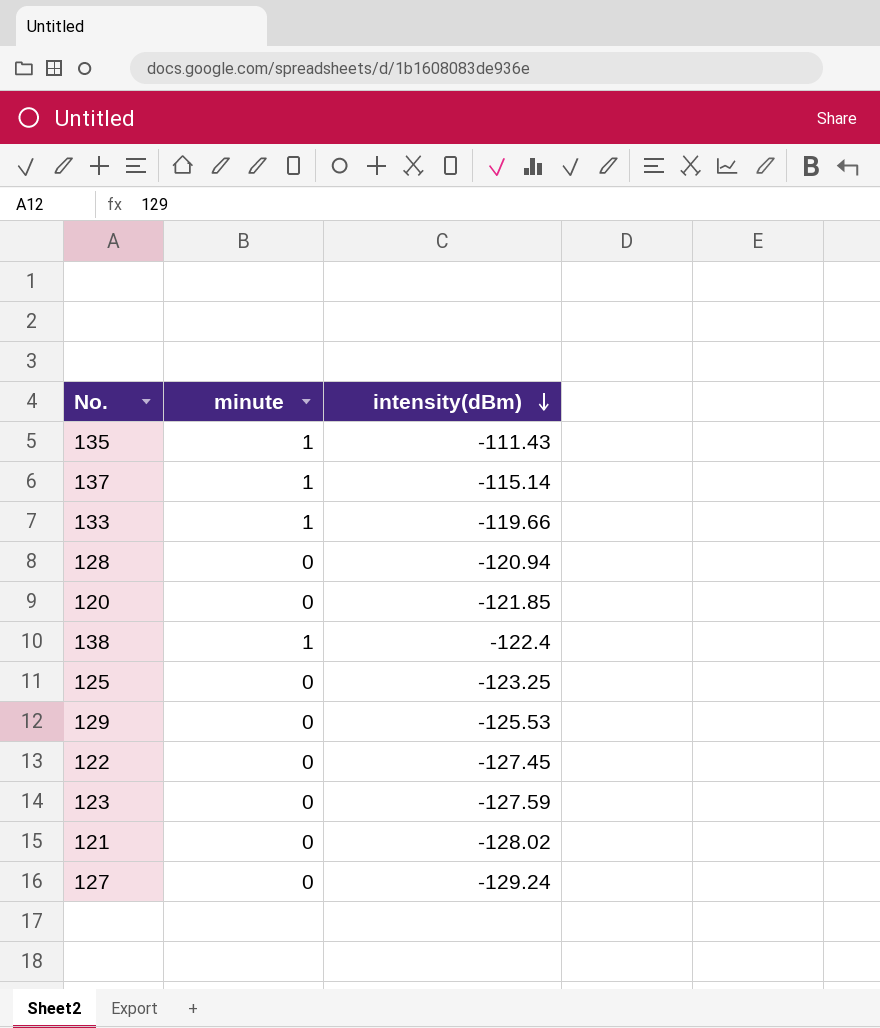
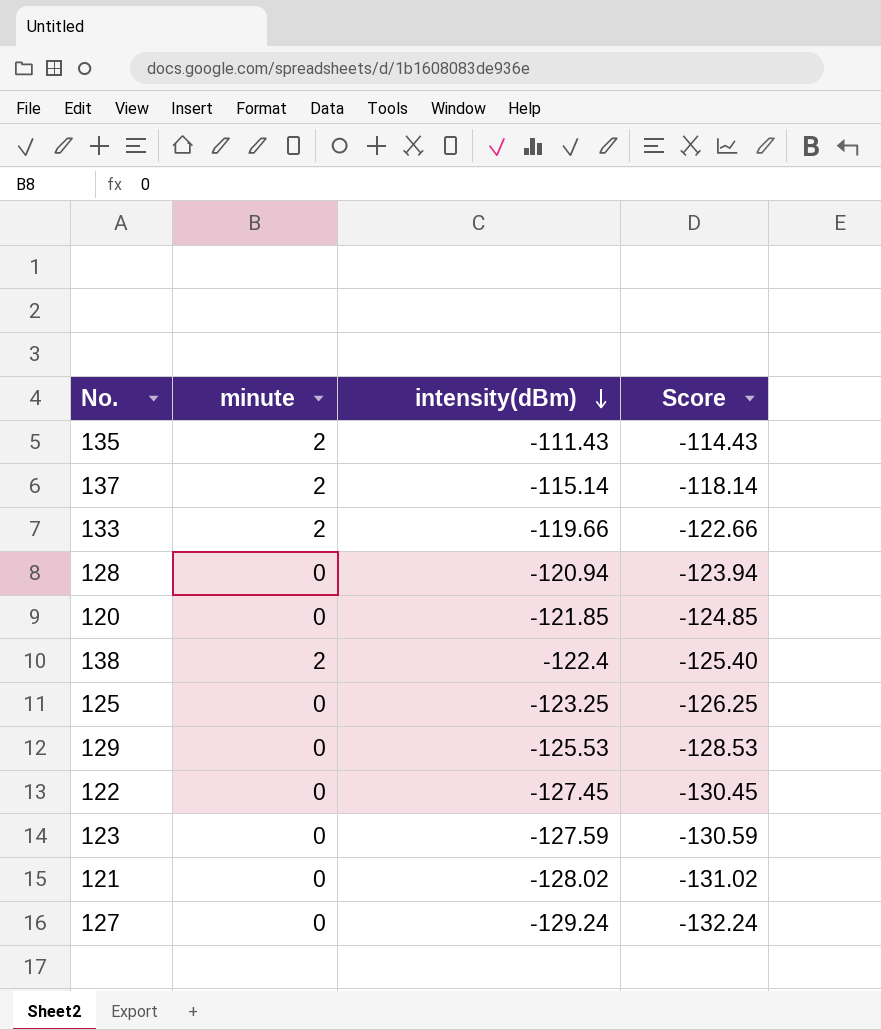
column Score | formula: none -> [intensity(dBm)] - 3
135 | minute: 1 -> 2
137 | minute: 1 -> 2
133 | minute: 1 -> 2
138 | minute: 1 -> 2

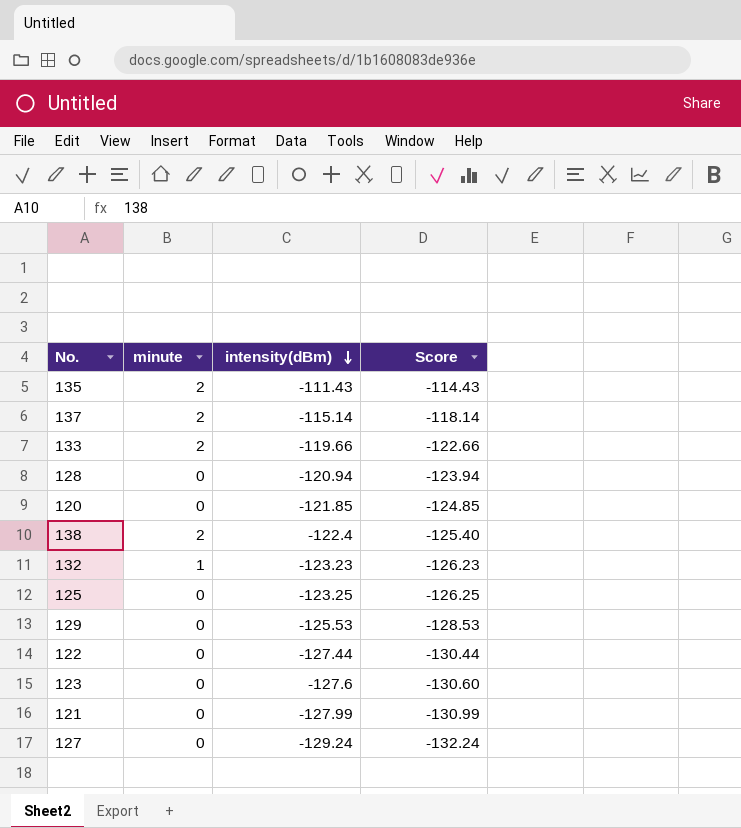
row 132: none -> 1 | -123.23 | -126.23
122 | intensity(dBm): -127.45 -> -127.44
122 | Score: -130.45 -> -130.44
123 | intensity(dBm): -127.59 -> -127.6
123 | Score: -130.59 -> -130.60
121 | intensity(dBm): -128.02 -> -127.99
121 | Score: -131.02 -> -130.99

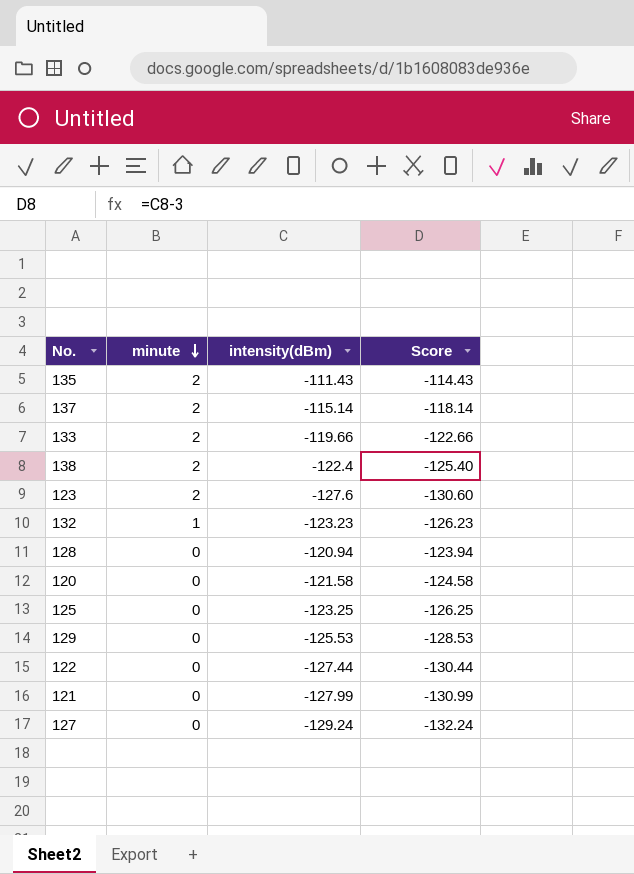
row order: intensity(dBm) descending -> minute descending
123 | minute: 0 -> 2
120 | intensity(dBm): -121.85 -> -121.58
120 | Score: -124.85 -> -124.58

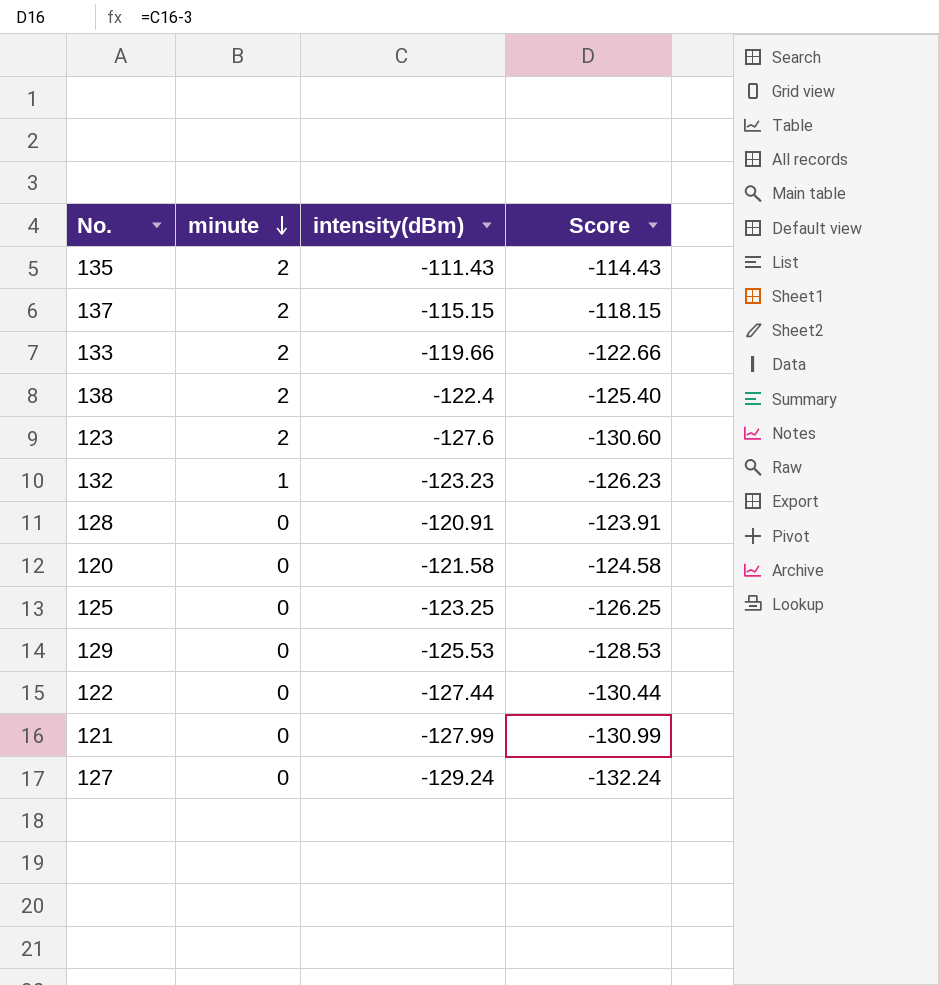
137 | intensity(dBm): -115.14 -> -115.15
137 | Score: -118.14 -> -118.15
128 | intensity(dBm): -120.94 -> -120.91
128 | Score: -123.94 -> -123.91

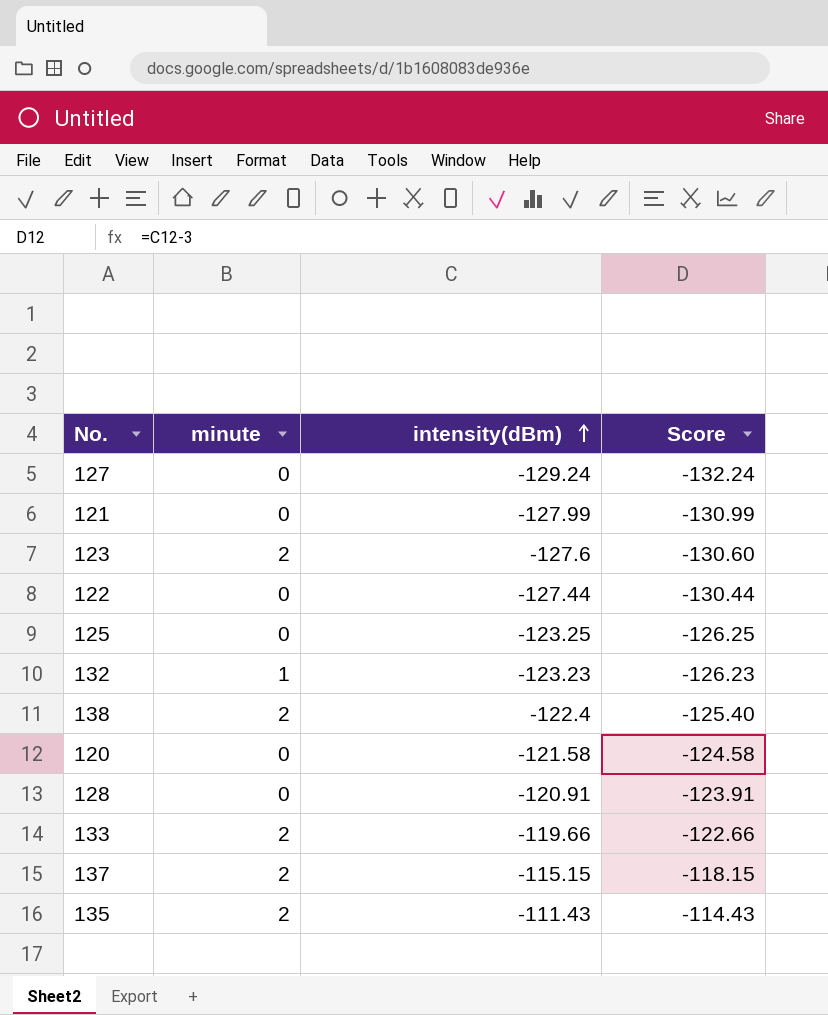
row order: minute descending -> intensity(dBm) ascending
row 129: 0 | -125.53 | -128.53 -> none

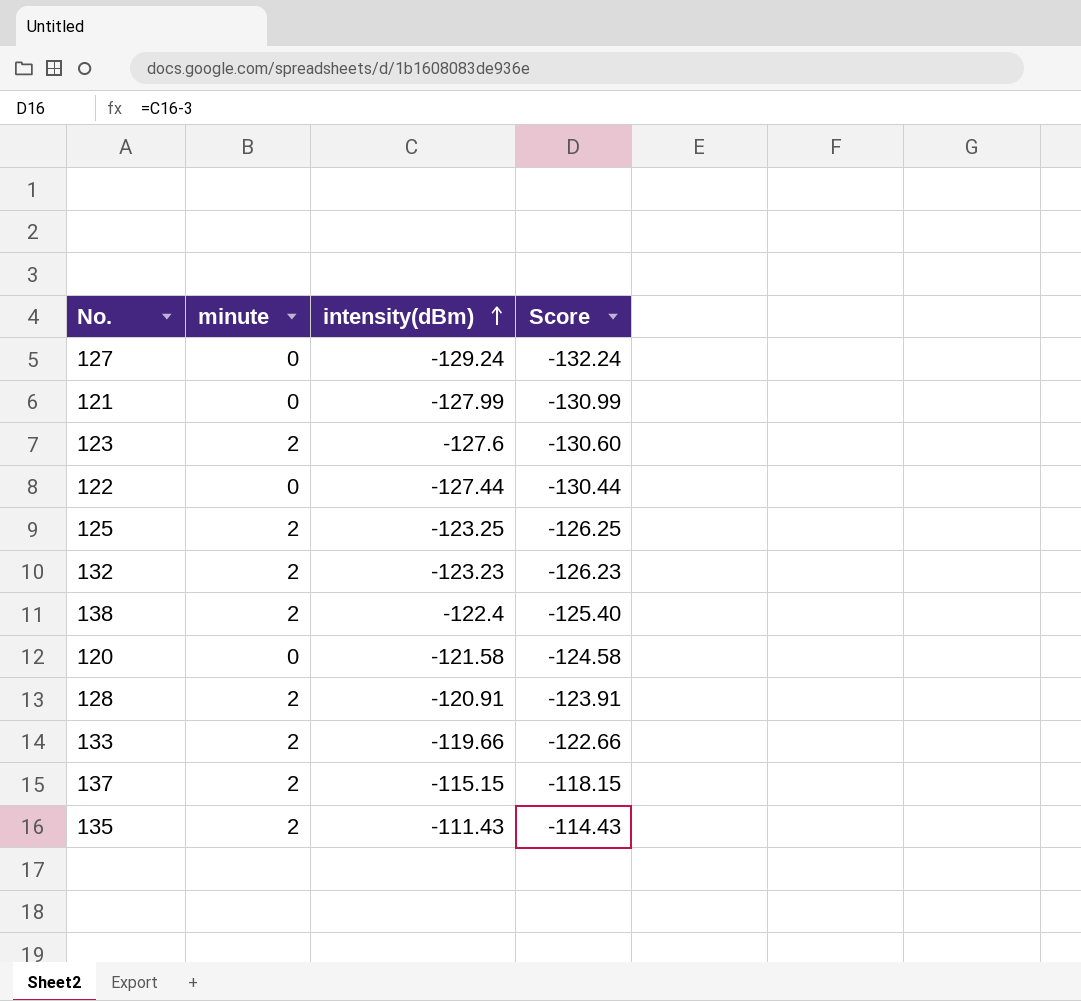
125 | minute: 0 -> 2
132 | minute: 1 -> 2
128 | minute: 0 -> 2

